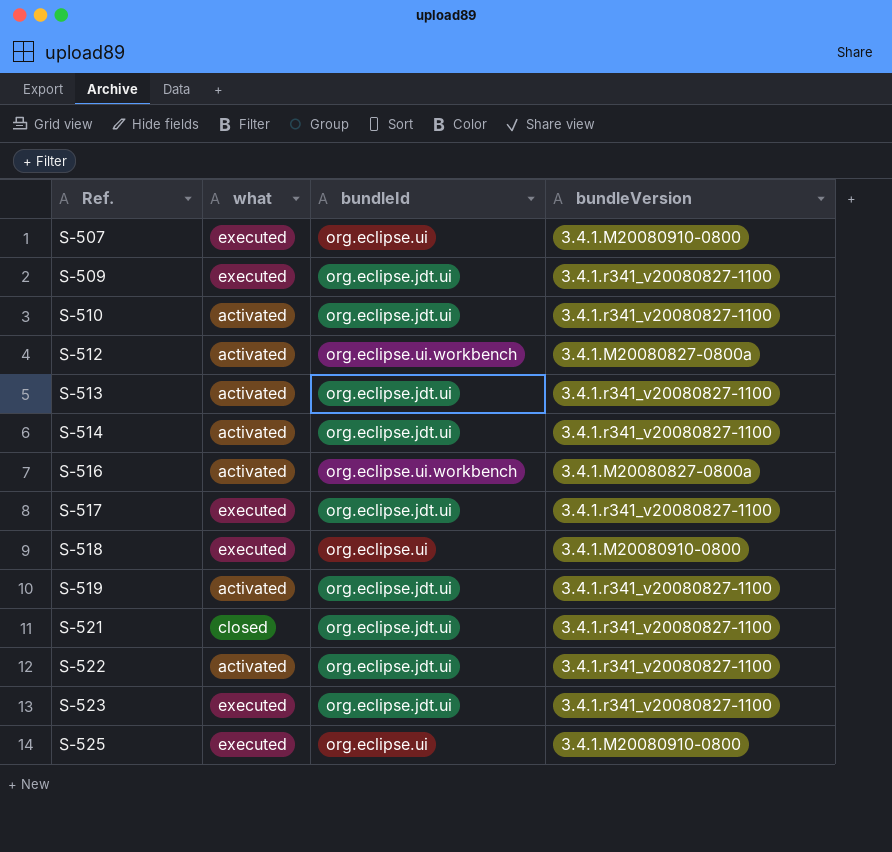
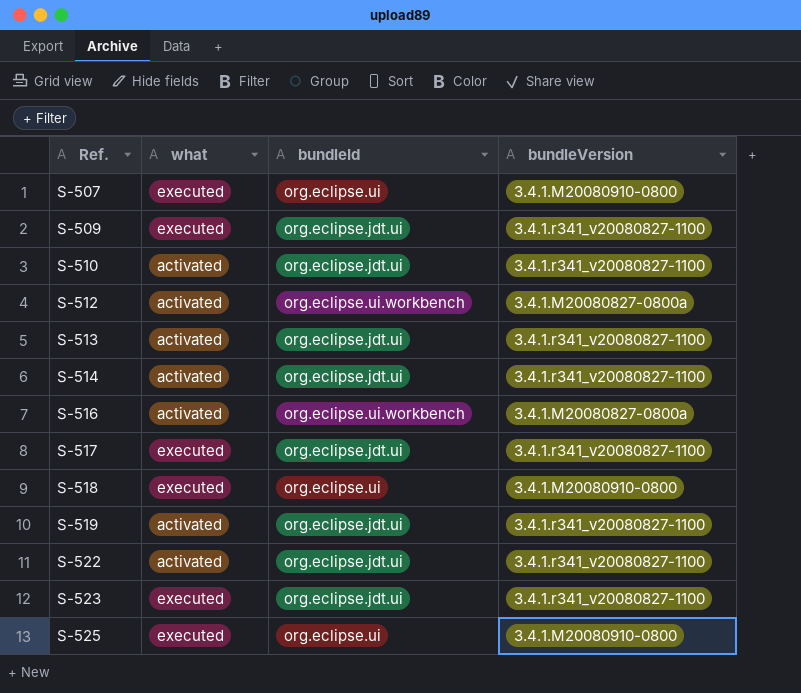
row S-521: closed | org.eclipse.jdt.ui | 3.4.1.r341_v20080827-1100 -> none

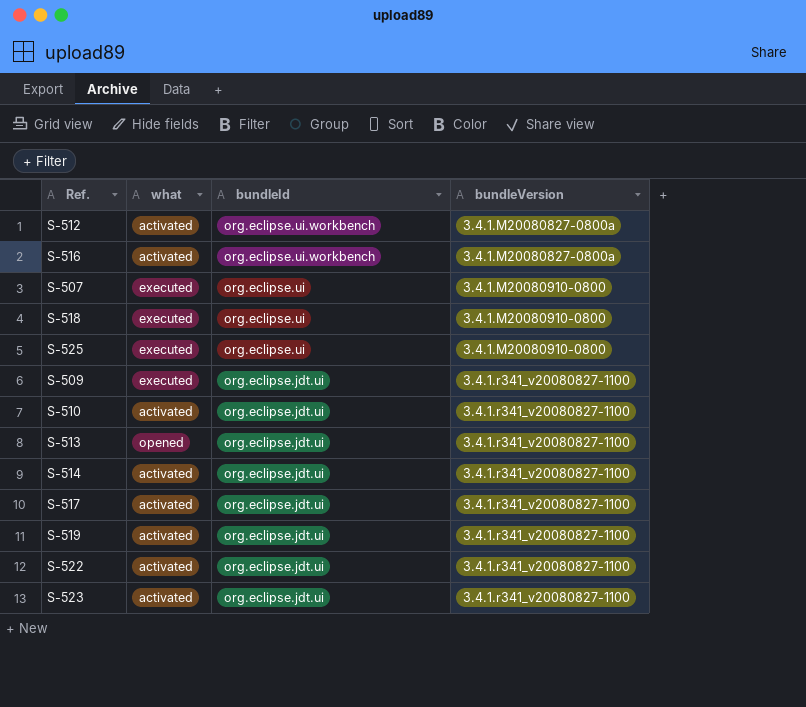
row order: Ref. ascending -> bundleId descending
S-513 | what: activated -> opened
S-517 | what: executed -> activated
S-523 | what: executed -> activated

